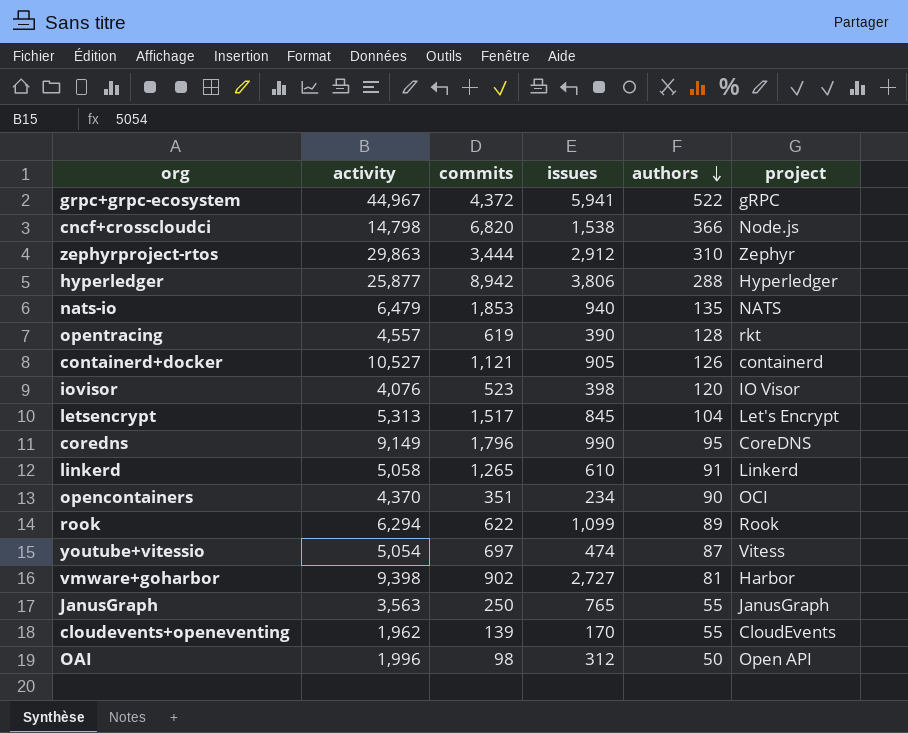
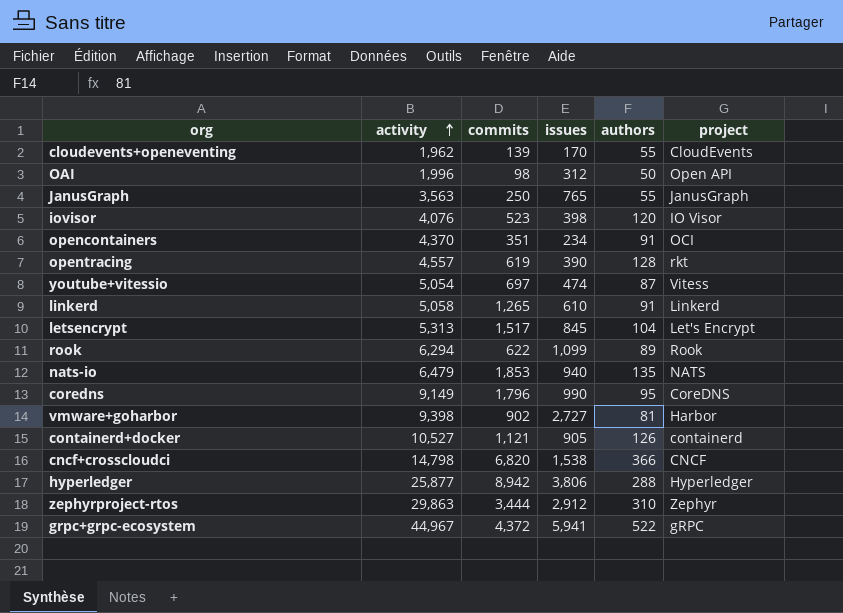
row order: authors descending -> activity ascending
opencontainers | authors: 90 -> 91
cncf+crosscloudci | project: Node.js -> CNCF

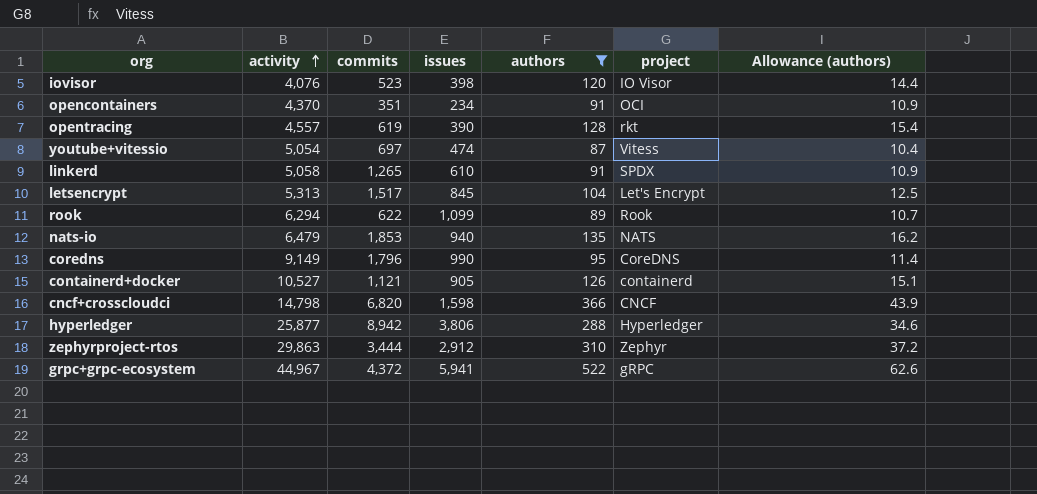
filter: none -> authors >= 87
column Allowance (authors) | formula: none -> [authors] * 0.12
linkerd | project: Linkerd -> SPDX
cncf+crosscloudci | issues: 1,538 -> 1,598

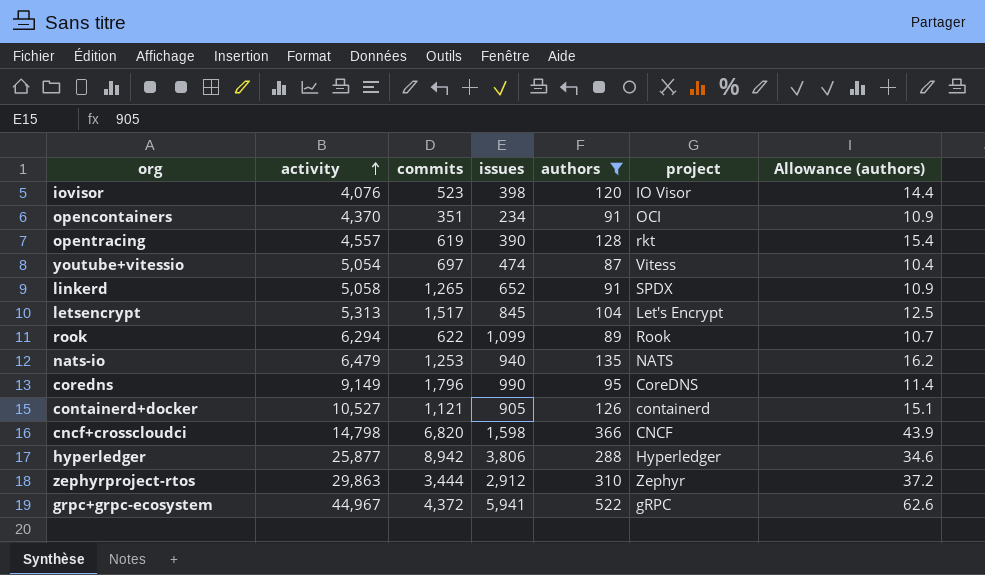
linkerd | issues: 610 -> 652
nats-io | commits: 1,853 -> 1,253

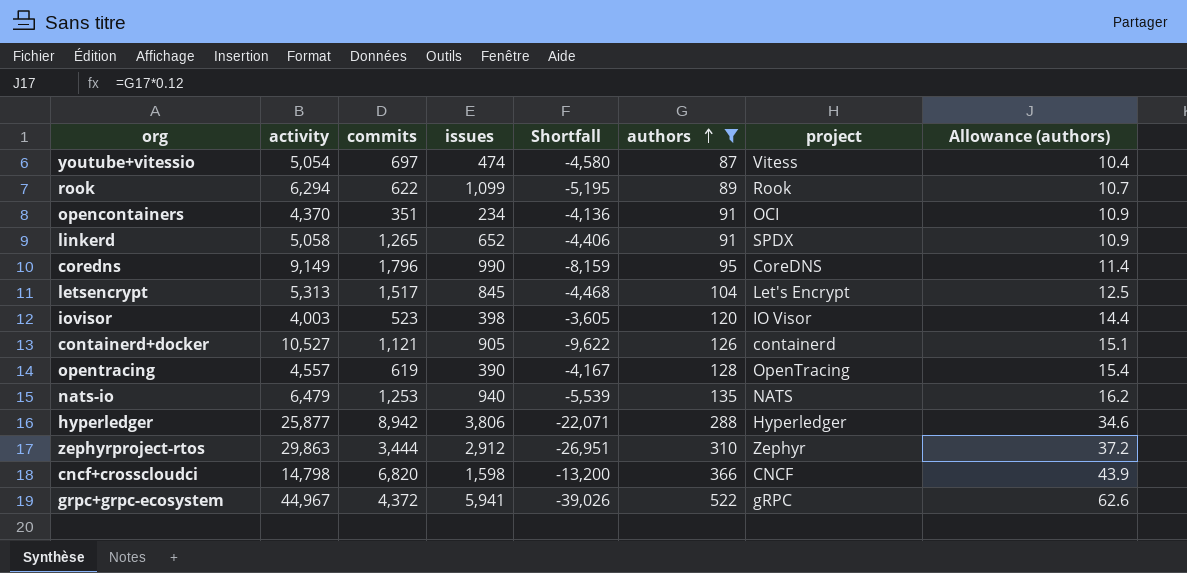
row order: activity ascending -> authors ascending
column Shortfall | formula: none -> [issues] - [activity]
iovisor | activity: 4,076 -> 4,003
opentracing | project: rkt -> OpenTracing

